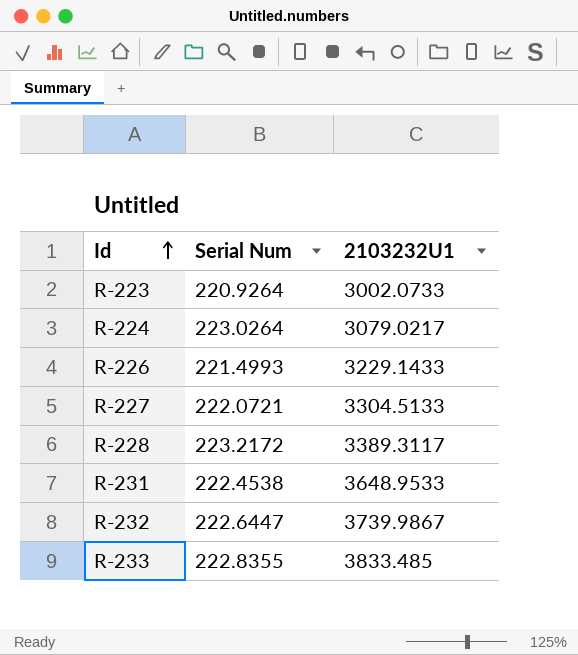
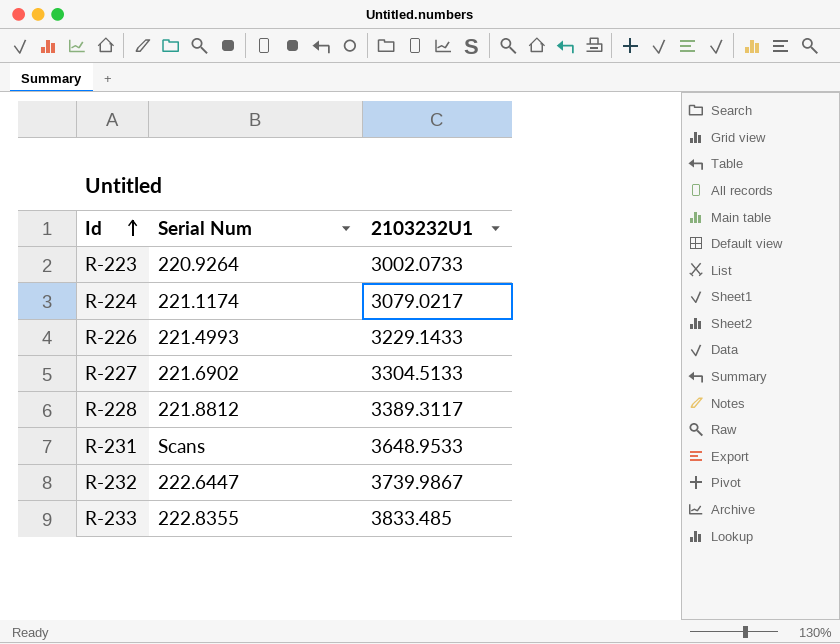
R-224 | Serial Num: 223.0264 -> 221.1174
R-227 | Serial Num: 222.0721 -> 221.6902
R-228 | Serial Num: 223.2172 -> 221.8812
R-231 | Serial Num: 222.4538 -> Scans

